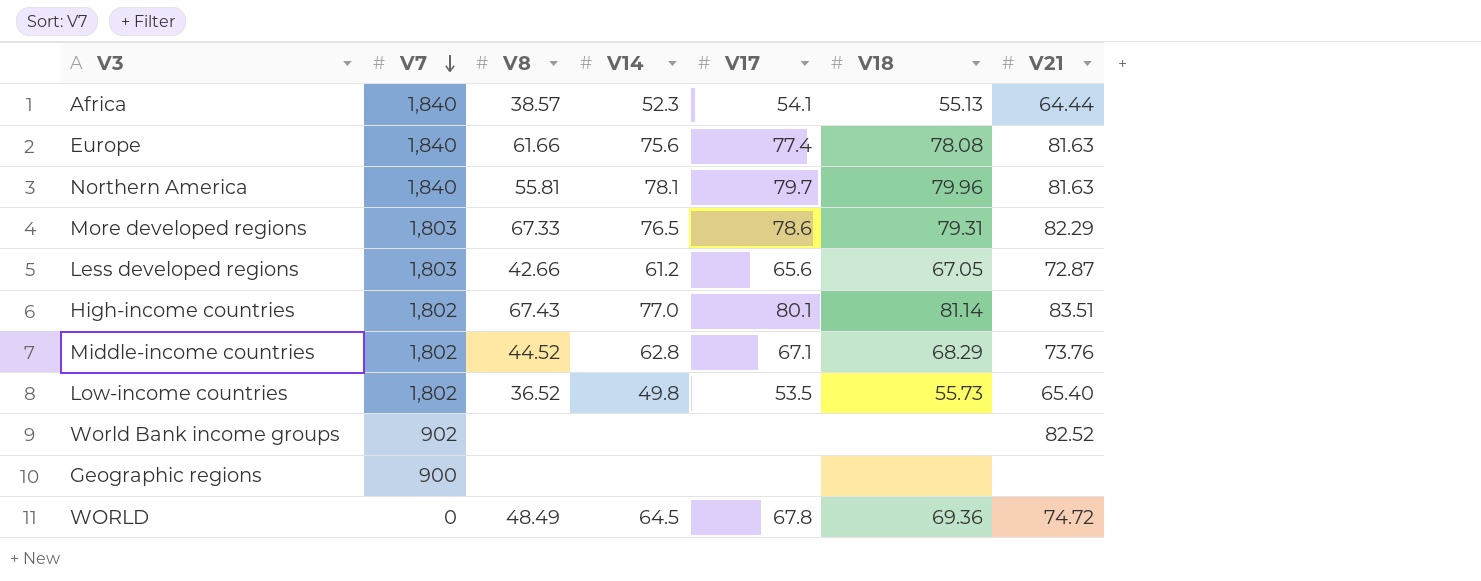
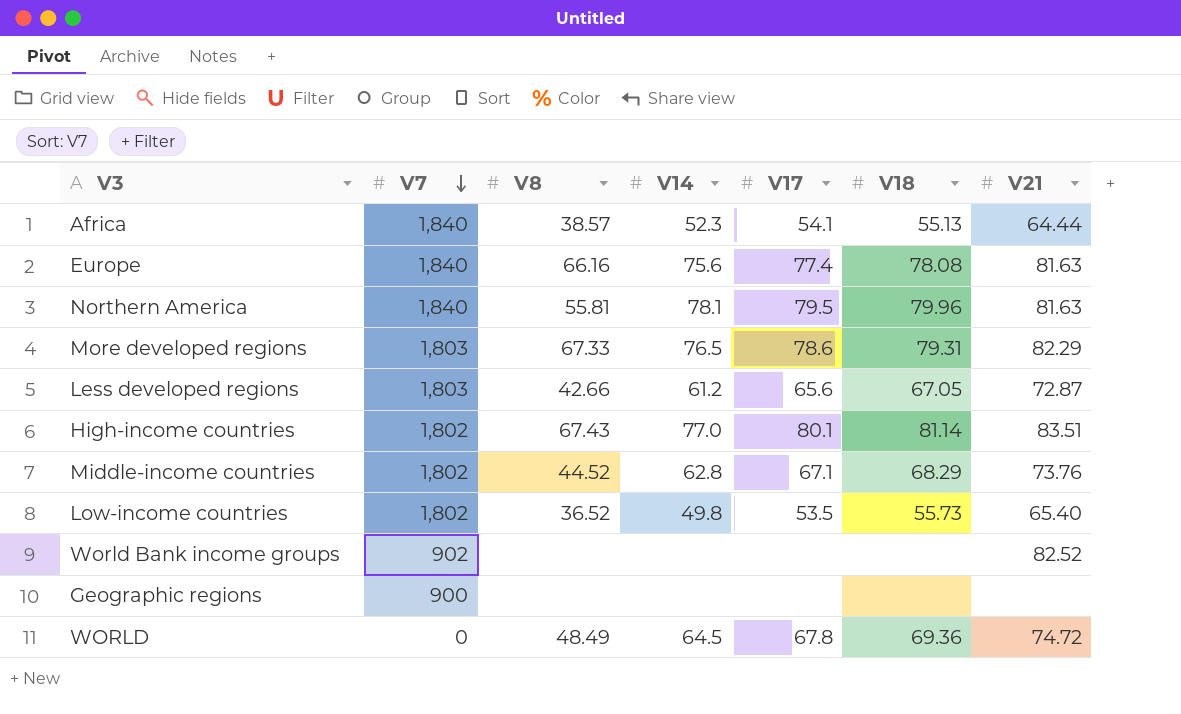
Europe | V8: 61.66 -> 66.16
Northern America | V17: 79.7 -> 79.5

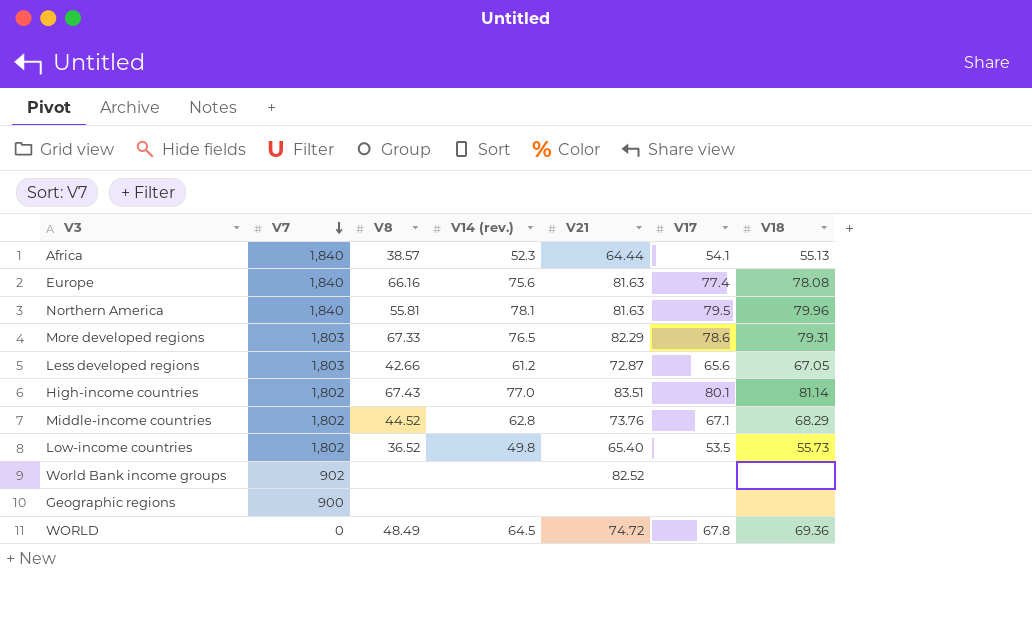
column name: V14 -> V14 (rev.)
column V21 | position: 7 -> 5

